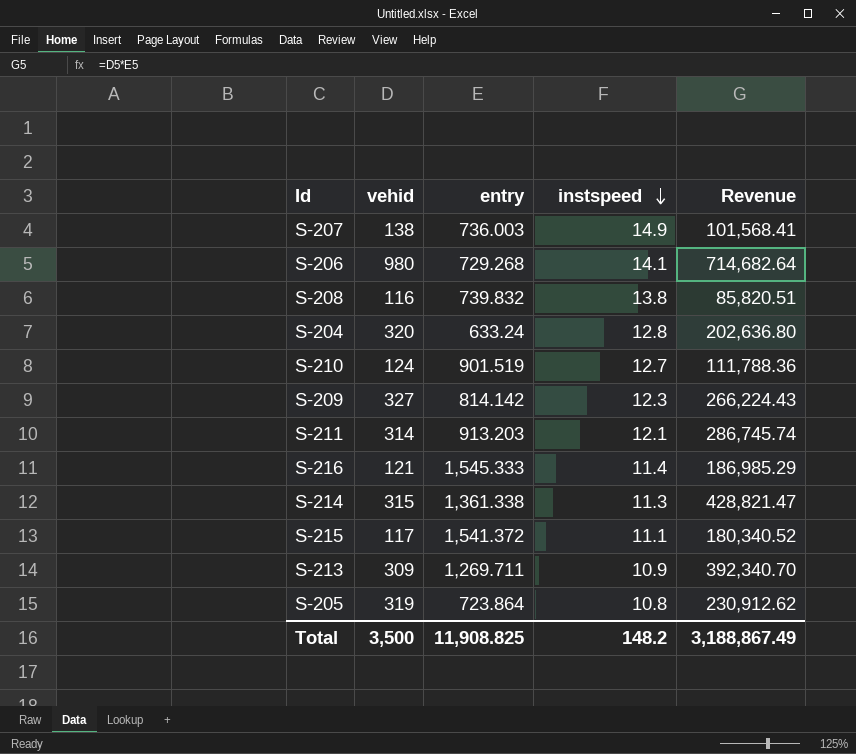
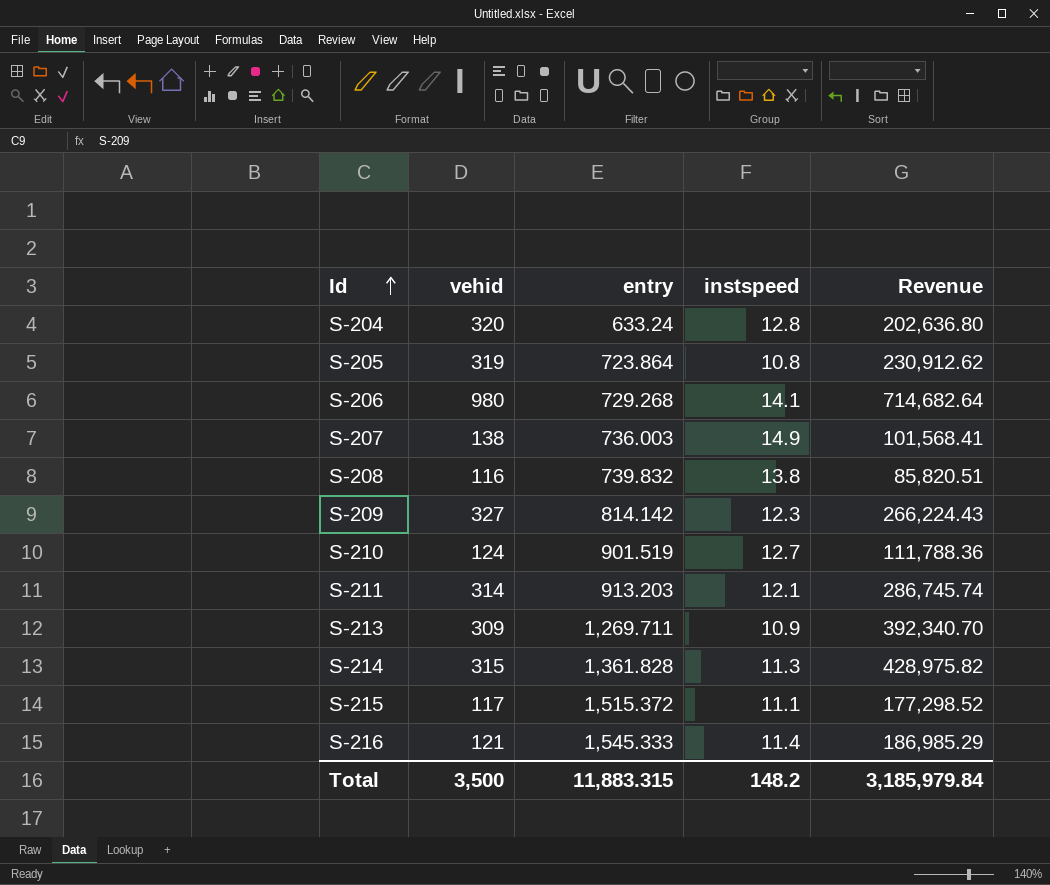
row order: instspeed descending -> Id ascending
S-214 | entry: 1,361.338 -> 1,361.828
S-214 | Revenue: 428,821.47 -> 428,975.82
S-215 | entry: 1,541.372 -> 1,515.372
S-215 | Revenue: 180,340.52 -> 177,298.52
Total | entry: 11,908.825 -> 11,883.315
Total | Revenue: 3,188,867.49 -> 3,185,979.84

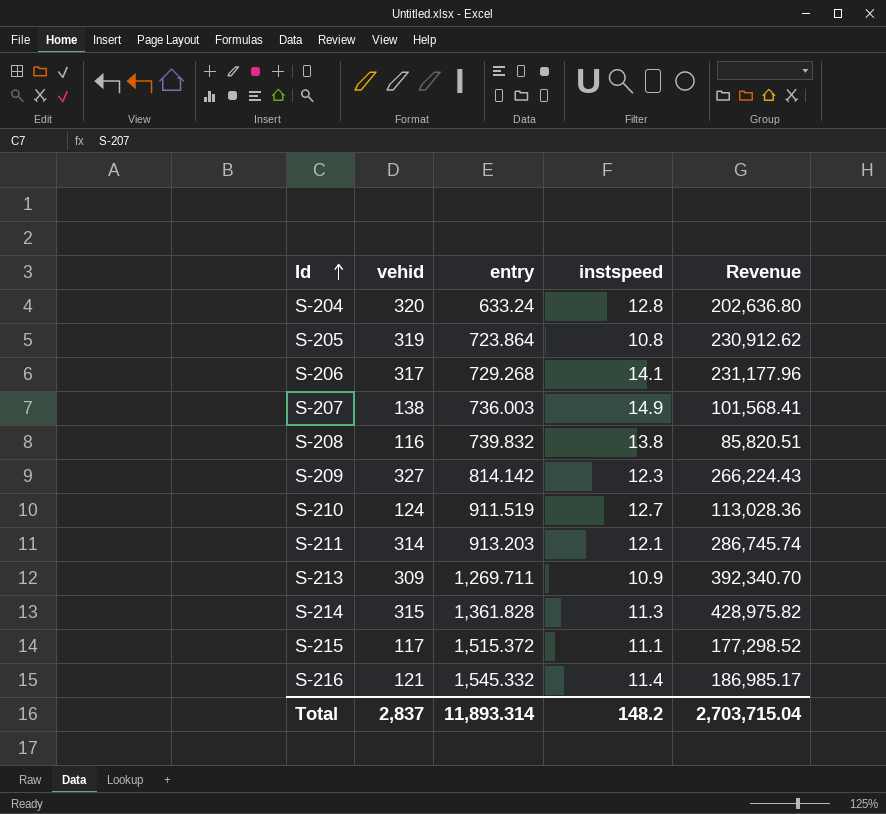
S-206 | vehid: 980 -> 317
S-206 | Revenue: 714,682.64 -> 231,177.96
S-210 | entry: 901.519 -> 911.519
S-210 | Revenue: 111,788.36 -> 113,028.36
S-216 | entry: 1,545.333 -> 1,545.332
S-216 | Revenue: 186,985.29 -> 186,985.17
Total | vehid: 3,500 -> 2,837
Total | entry: 11,883.315 -> 11,893.314
Total | Revenue: 3,185,979.84 -> 2,703,715.04

